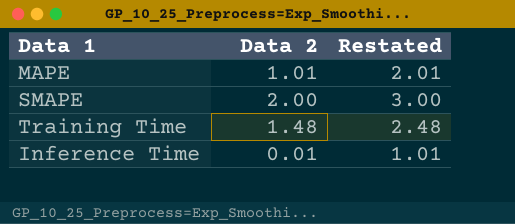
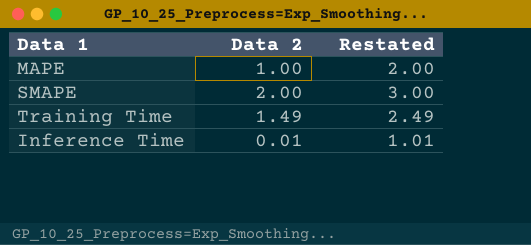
MAPE | Data 2: 1.01 -> 1.00
MAPE | Restated: 2.01 -> 2.00
Training Time | Data 2: 1.48 -> 1.49
Training Time | Restated: 2.48 -> 2.49

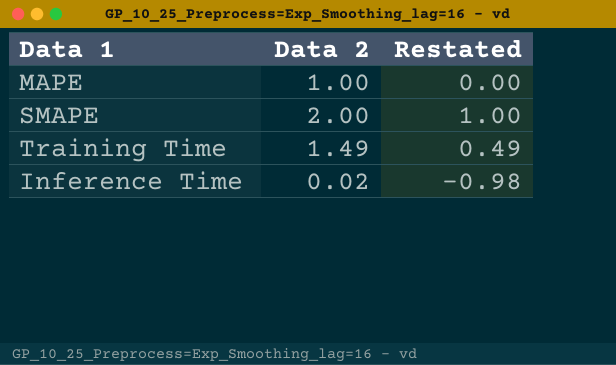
column Restated | formula: [Data 2] + 1 -> [Data 2] - 1
Inference Time | Data 2: 0.01 -> 0.02

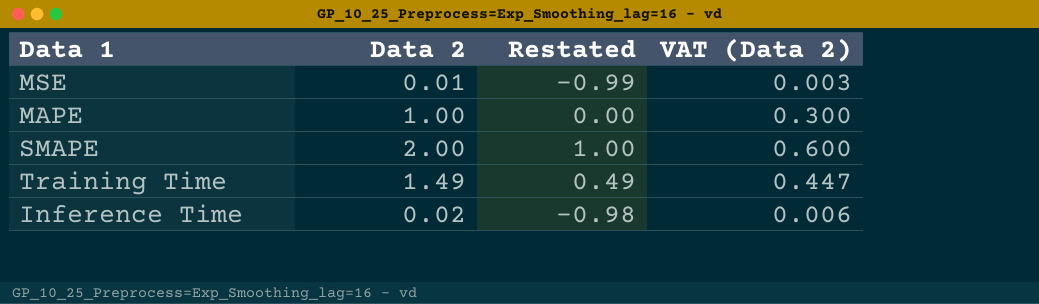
column VAT (Data 2) | formula: none -> [Data 2] * 0.3
row MSE: none -> 0.01 | -0.99 | 0.003

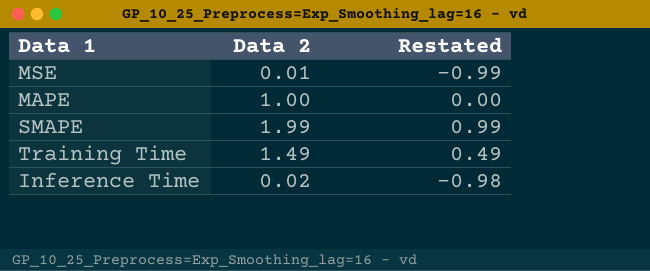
column VAT (Data 2) | formula: [Data 2] * 0.3 -> none
SMAPE | Data 2: 2.00 -> 1.99
SMAPE | Restated: 1.00 -> 0.99

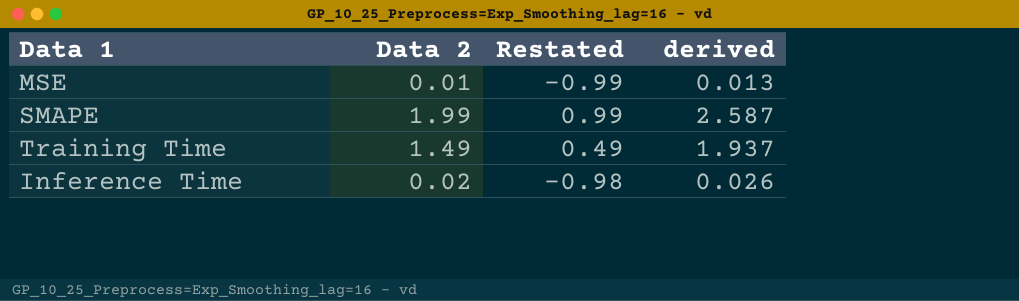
column derived | formula: none -> [Data 2] * 1.3
row MAPE: 1.00 | 0.00 -> none

